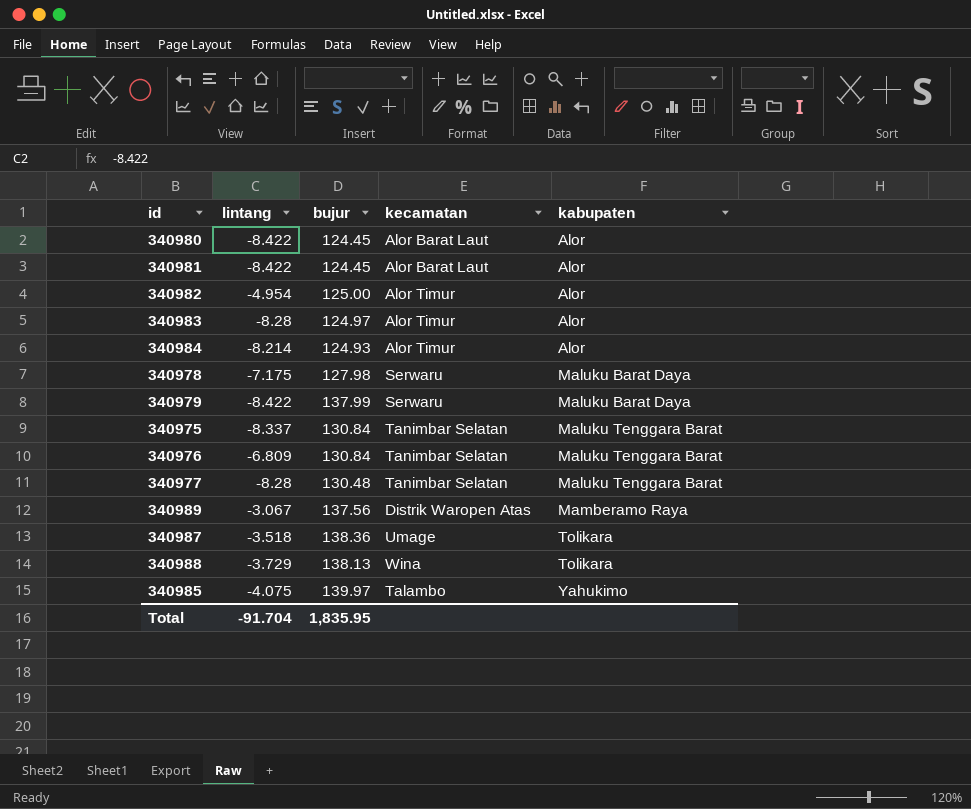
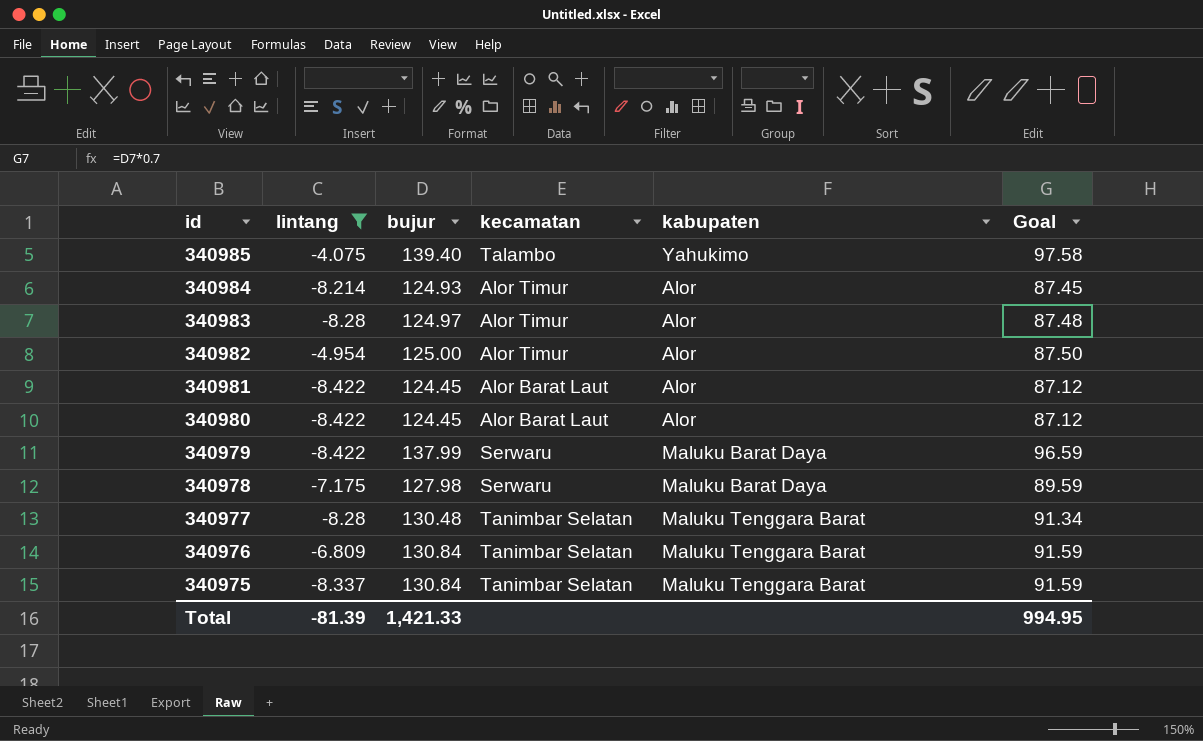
filter: none -> lintang <= -4.075
row order: kabupaten ascending -> id descending
column Goal | formula: none -> [bujur] * 0.7
340985 | bujur: 139.97 -> 139.40
Total | lintang: -91.704 -> -81.39
Total | bujur: 1,835.95 -> 1,421.33

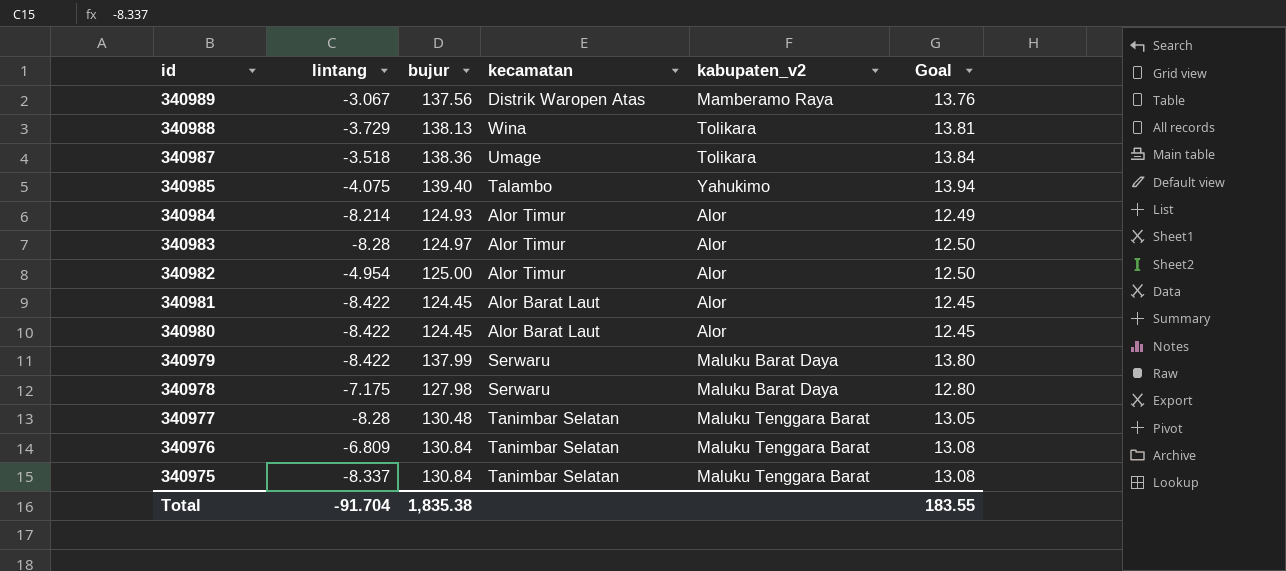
filter: lintang <= -4.075 -> none
column name: kabupaten -> kabupaten_v2
column Goal | formula: [bujur] * 0.7 -> [bujur] * 0.1
Total | lintang: -81.39 -> -91.704
Total | bujur: 1,421.33 -> 1,835.38
Total | Goal: 994.95 -> 183.55

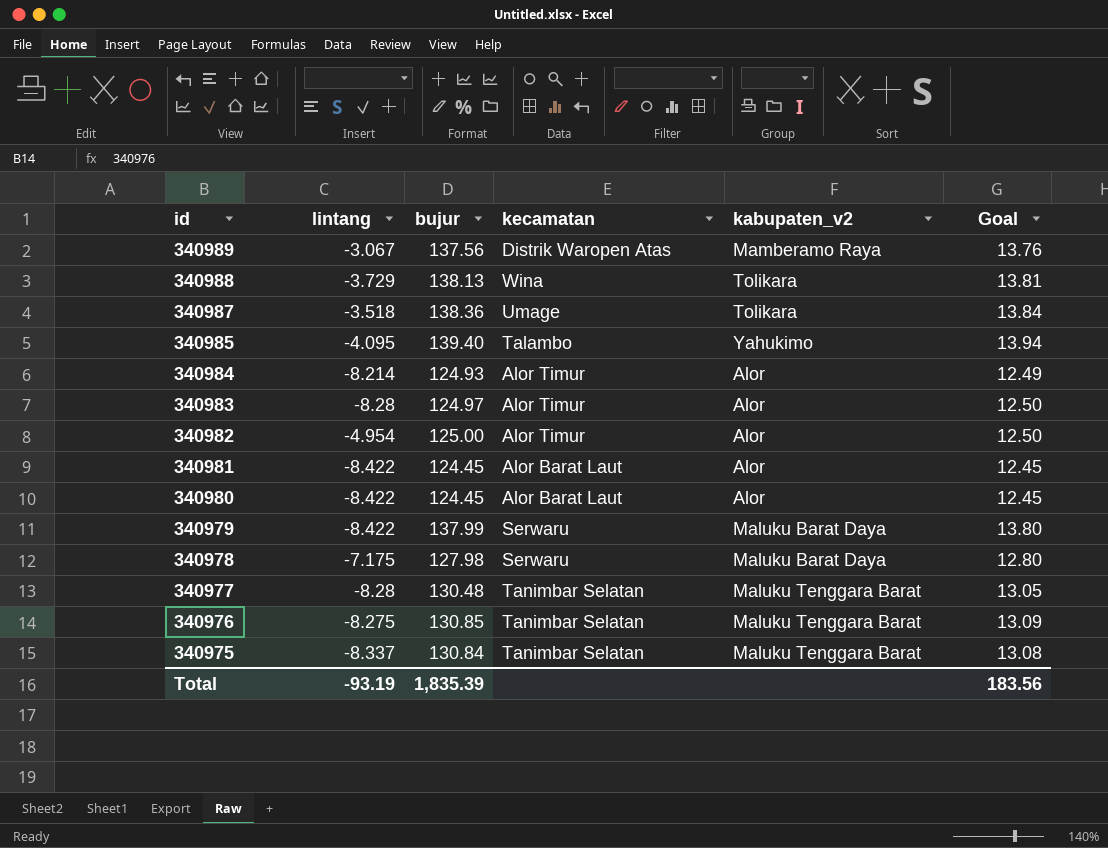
340985 | lintang: -4.075 -> -4.095
340976 | lintang: -6.809 -> -8.275
340976 | bujur: 130.84 -> 130.85
340976 | Goal: 13.08 -> 13.09
Total | lintang: -91.704 -> -93.19
Total | bujur: 1,835.38 -> 1,835.39
Total | Goal: 183.55 -> 183.56

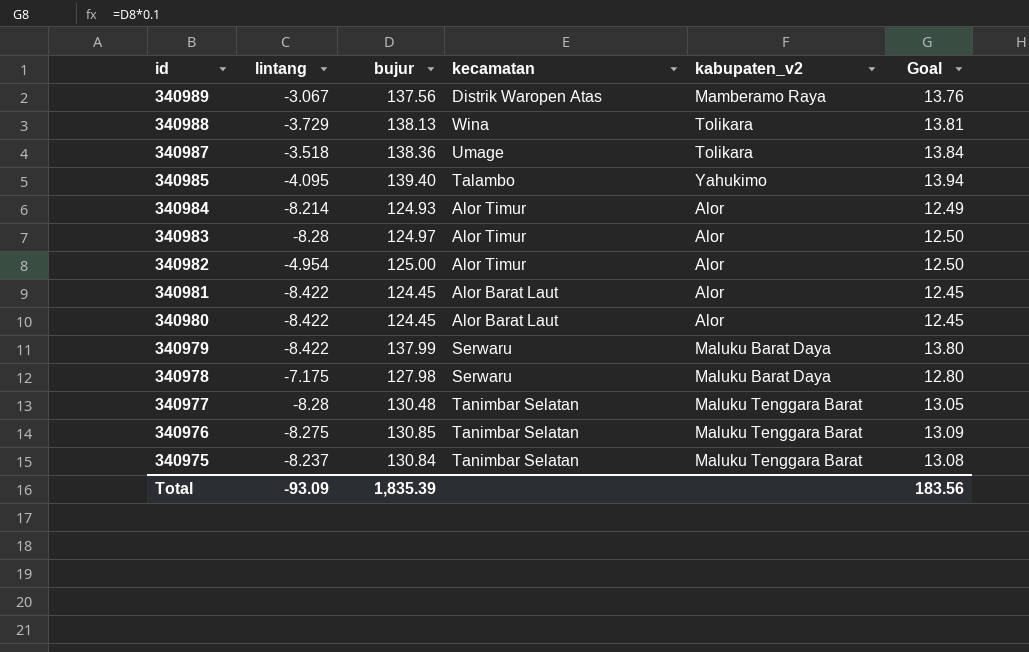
340975 | lintang: -8.337 -> -8.237
Total | lintang: -93.19 -> -93.09

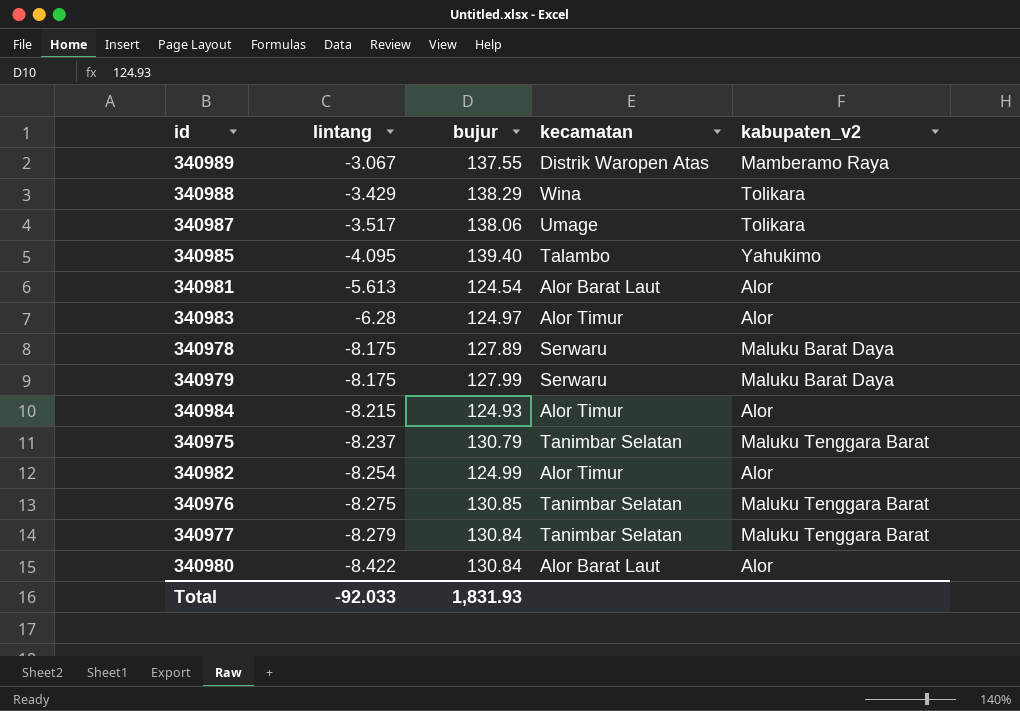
row order: id descending -> lintang descending
column Goal | formula: [bujur] * 0.1 -> none
340989 | bujur: 137.56 -> 137.55
340988 | lintang: -3.729 -> -3.429
340988 | bujur: 138.13 -> 138.29
340987 | lintang: -3.518 -> -3.517
340987 | bujur: 138.36 -> 138.06
340981 | lintang: -8.422 -> -5.613
340981 | bujur: 124.45 -> 124.54
340983 | lintang: -8.28 -> -6.28
340978 | lintang: -7.175 -> -8.175
340978 | bujur: 127.98 -> 127.89
340979 | lintang: -8.422 -> -8.175
340979 | bujur: 137.99 -> 127.99
340984 | lintang: -8.214 -> -8.215
340975 | bujur: 130.84 -> 130.79
340982 | lintang: -4.954 -> -8.254
340982 | bujur: 125.00 -> 124.99
340977 | lintang: -8.28 -> -8.279
340977 | bujur: 130.48 -> 130.84
340980 | bujur: 124.45 -> 130.84
Total | lintang: -93.09 -> -92.033
Total | bujur: 1,835.39 -> 1,831.93

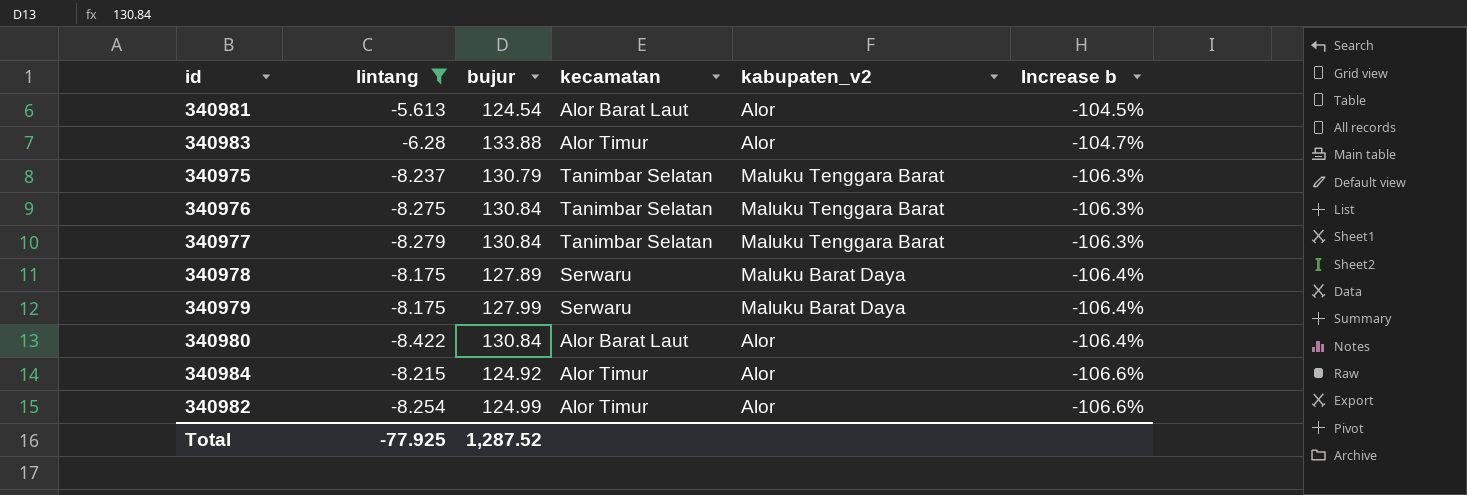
filter: none -> lintang <= -5.613
row order: lintang descending -> Increase b descending
column Increase b | formula: none -> ([lintang] - [bujur]) / [bujur]
340983 | bujur: 124.97 -> 133.88
340976 | bujur: 130.85 -> 130.84
340984 | bujur: 124.93 -> 124.92
Total | lintang: -92.033 -> -77.925
Total | bujur: 1,831.93 -> 1,287.52

